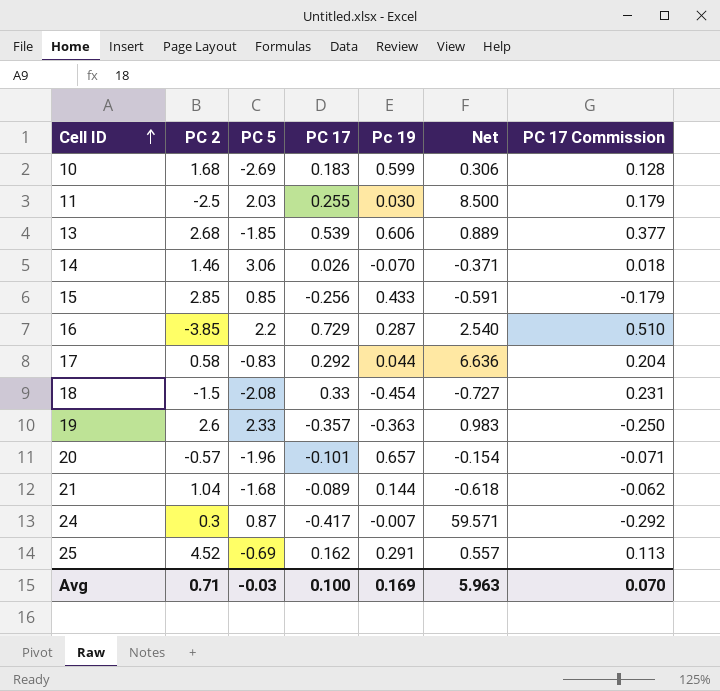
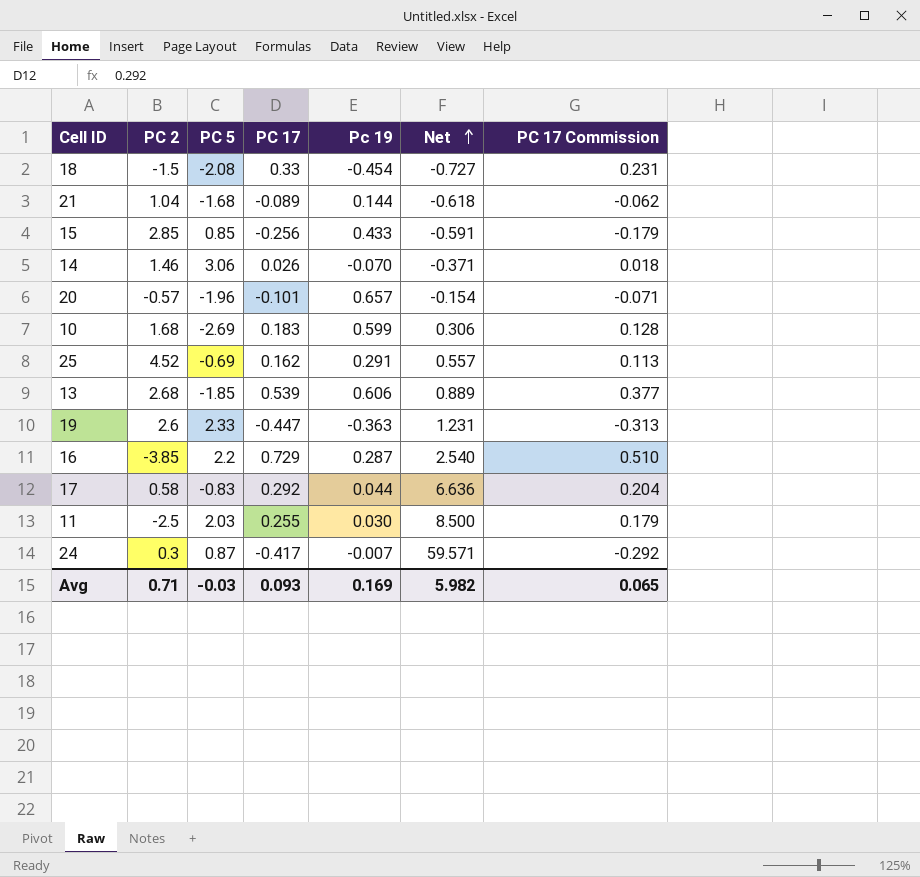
row order: Cell ID ascending -> Net ascending
19 | PC 17: -0.357 -> -0.447
19 | Net: 0.983 -> 1.231
19 | PC 17 Commission: -0.250 -> -0.313
Avg | PC 17: 0.100 -> 0.093
Avg | Net: 5.963 -> 5.982
Avg | PC 17 Commission: 0.070 -> 0.065

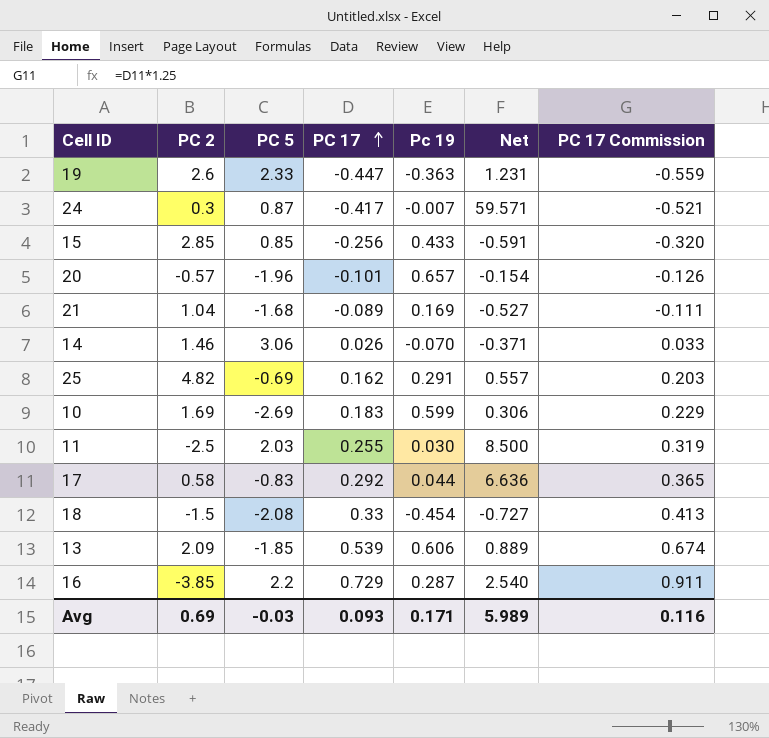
row order: Net ascending -> PC 17 ascending
column PC 17 Commission | formula: [PC 17] * 0.7 -> [PC 17] * 1.25
21 | Pc 19: 0.144 -> 0.169
21 | Net: -0.618 -> -0.527
25 | PC 2: 4.52 -> 4.82
10 | PC 2: 1.68 -> 1.69
13 | PC 2: 2.68 -> 2.09
Avg | PC 2: 0.71 -> 0.69
Avg | Pc 19: 0.169 -> 0.171
Avg | Net: 5.982 -> 5.989
Avg | PC 17 Commission: 0.065 -> 0.116

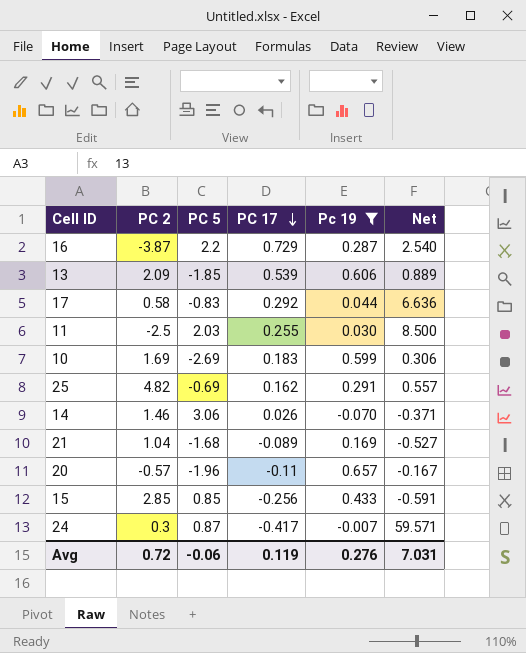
filter: none -> Pc 19 >= -0.070
row order: PC 17 ascending -> PC 17 descending
column PC 17 Commission | formula: [PC 17] * 1.25 -> none
16 | PC 2: -3.85 -> -3.87
20 | PC 17: -0.101 -> -0.11
20 | Net: -0.154 -> -0.167
Avg | PC 2: 0.69 -> 0.72
Avg | PC 5: -0.03 -> -0.06
Avg | PC 17: 0.093 -> 0.119
Avg | Pc 19: 0.171 -> 0.276
Avg | Net: 5.989 -> 7.031

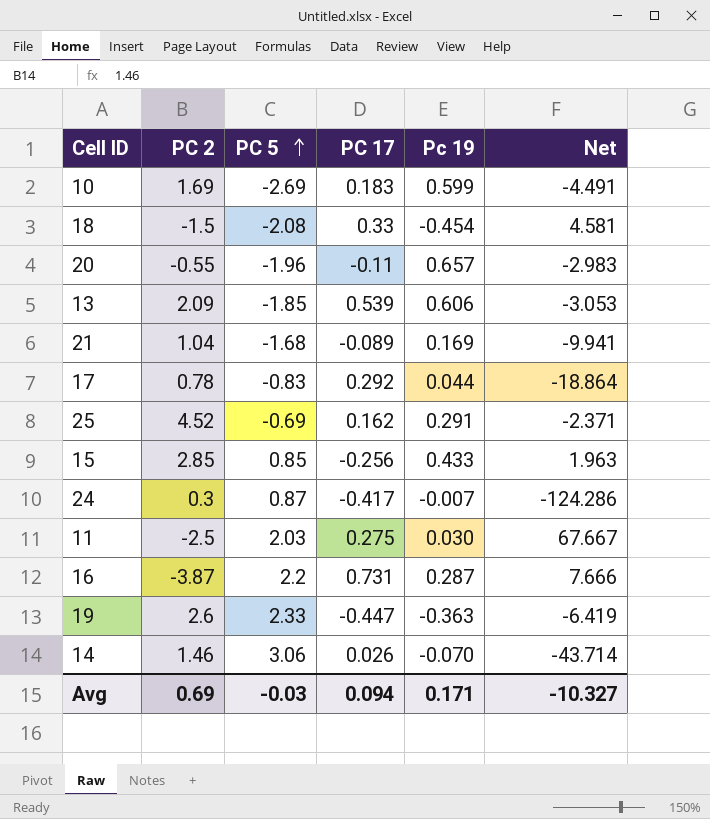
filter: Pc 19 >= -0.070 -> none
row order: PC 17 descending -> PC 5 ascending
column Net | formula: [PC 17] / [Pc 19] -> [PC 5] / [Pc 19]
20 | PC 2: -0.57 -> -0.55
17 | PC 2: 0.58 -> 0.78
25 | PC 2: 4.82 -> 4.52
11 | PC 17: 0.255 -> 0.275
16 | PC 17: 0.729 -> 0.731
Avg | PC 2: 0.72 -> 0.69
Avg | PC 5: -0.06 -> -0.03
Avg | PC 17: 0.119 -> 0.094
Avg | Pc 19: 0.276 -> 0.171
Avg | Net: 7.031 -> -10.327

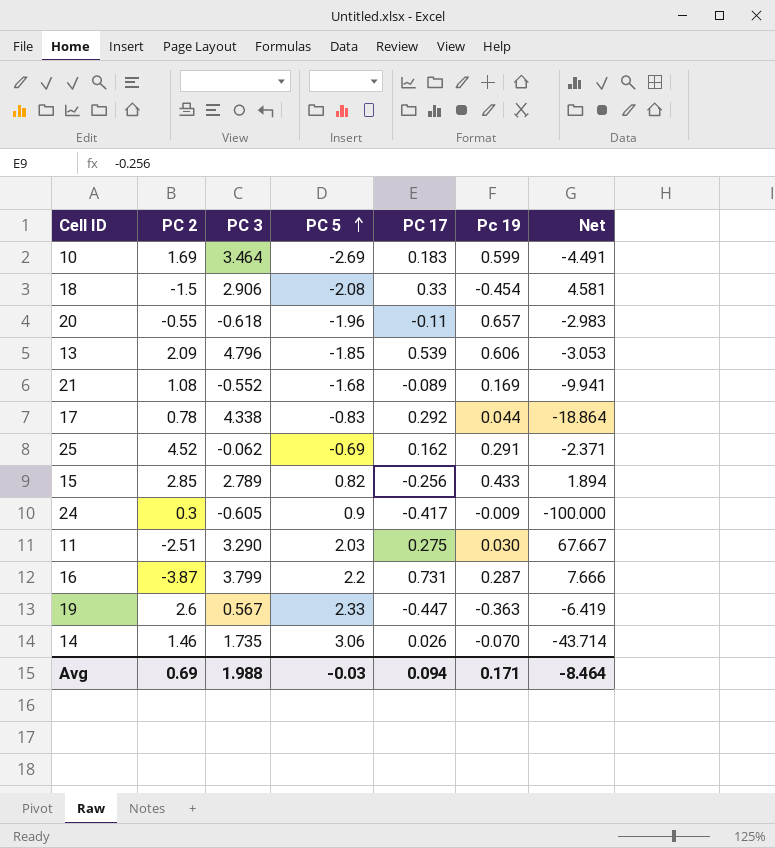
column PC 3 | position: none -> 3
21 | PC 2: 1.04 -> 1.08
15 | PC 5: 0.85 -> 0.82
15 | Net: 1.963 -> 1.894
24 | PC 5: 0.87 -> 0.9
24 | Pc 19: -0.007 -> -0.009
24 | Net: -124.286 -> -100.000
11 | PC 2: -2.5 -> -2.51
Avg | Net: -10.327 -> -8.464

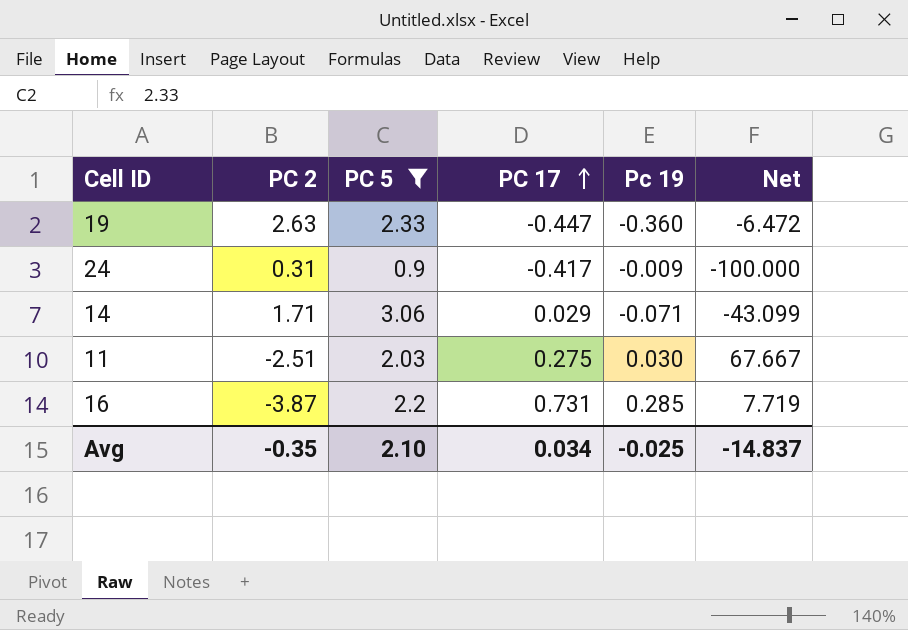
filter: none -> PC 5 >= 0.9
row order: PC 5 ascending -> PC 17 ascending
column PC 3 | position: 3 -> none
19 | PC 2: 2.6 -> 2.63
19 | Pc 19: -0.363 -> -0.360
19 | Net: -6.419 -> -6.472
24 | PC 2: 0.3 -> 0.31
14 | PC 2: 1.46 -> 1.71
14 | PC 17: 0.026 -> 0.029
14 | Pc 19: -0.070 -> -0.071
14 | Net: -43.714 -> -43.099
16 | Pc 19: 0.287 -> 0.285
16 | Net: 7.666 -> 7.719
Avg | PC 2: 0.69 -> -0.35
Avg | PC 5: -0.03 -> 2.10
Avg | PC 17: 0.094 -> 0.034
Avg | Pc 19: 0.171 -> -0.025
Avg | Net: -8.464 -> -14.837

